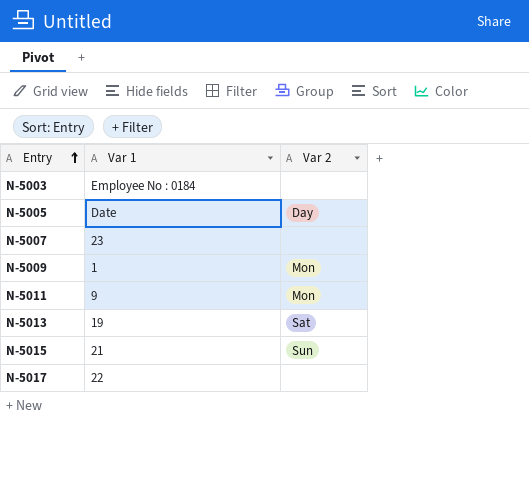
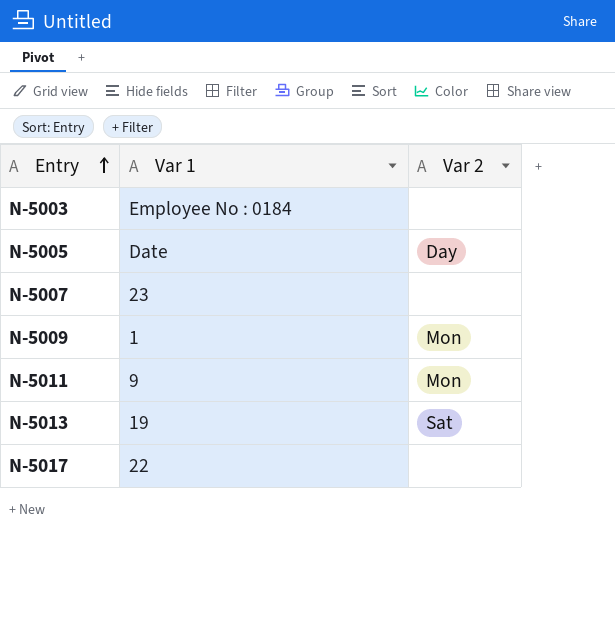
row N-5015: 21 | Sun -> none

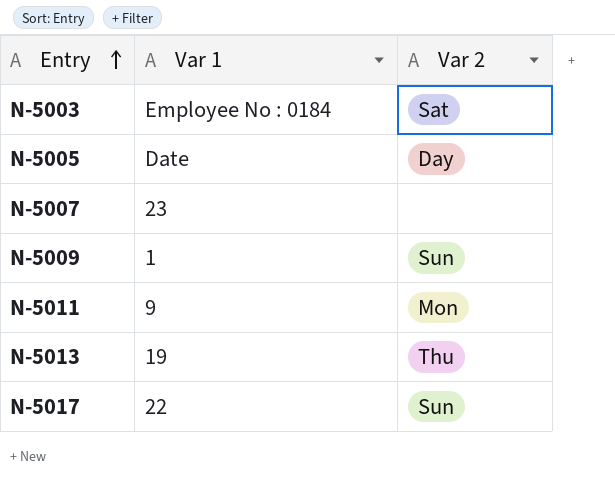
N-5003 | Var 2: none -> Sat
N-5009 | Var 2: Mon -> Sun
N-5013 | Var 2: Sat -> Thu
N-5017 | Var 2: none -> Sun

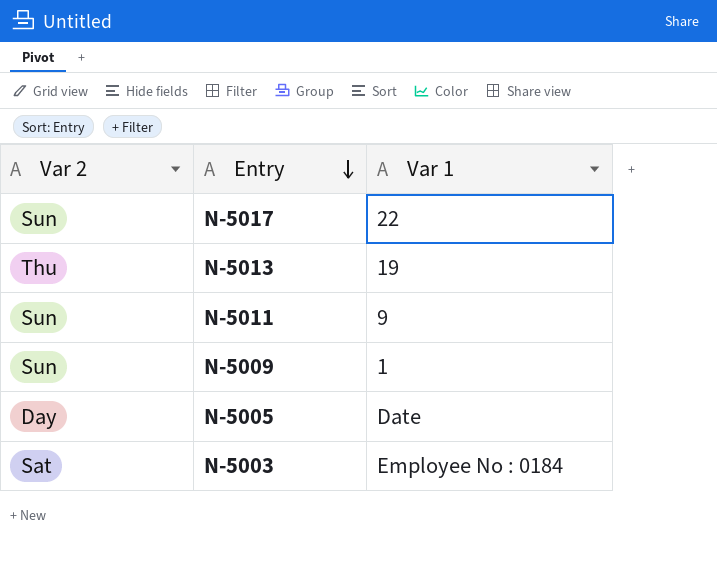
row order: Entry ascending -> Entry descending
column Var 2 | position: 3 -> 1
row N-5007: 23 | none -> none
N-5011 | Var 2: Mon -> Sun

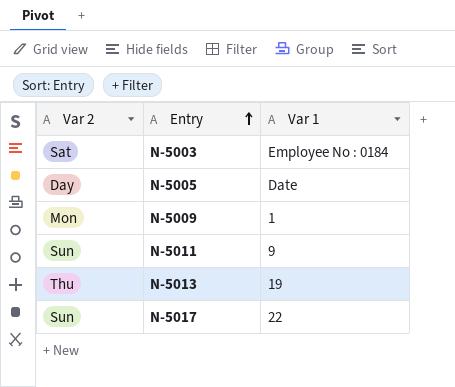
row order: Entry descending -> Entry ascending
N-5009 | Var 2: Sun -> Mon

